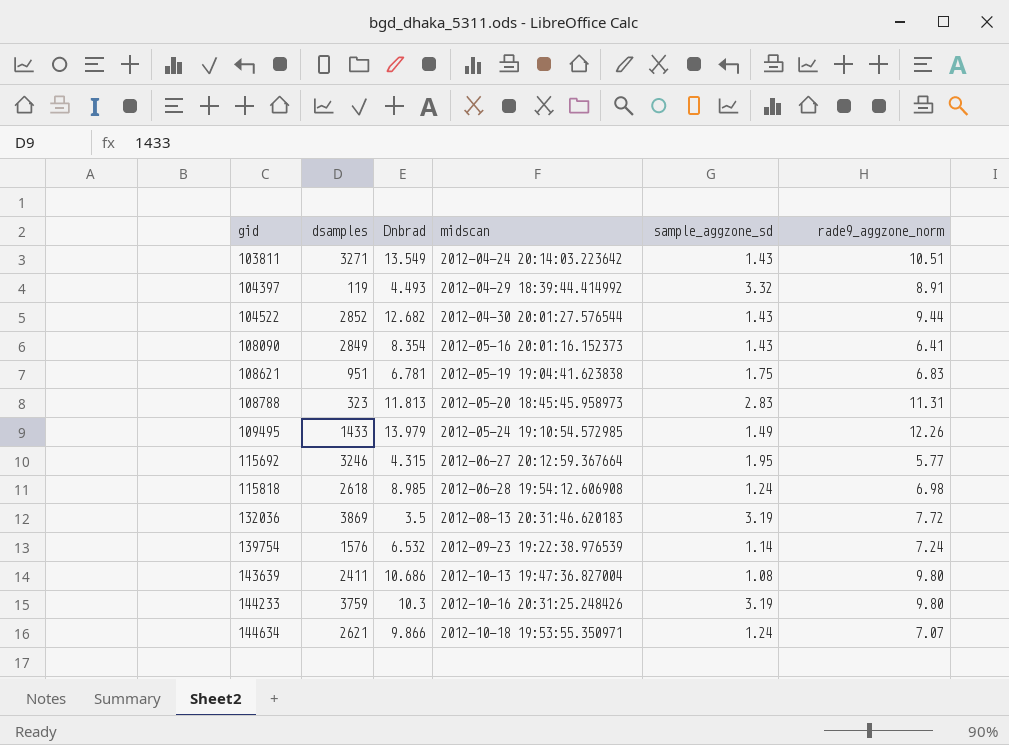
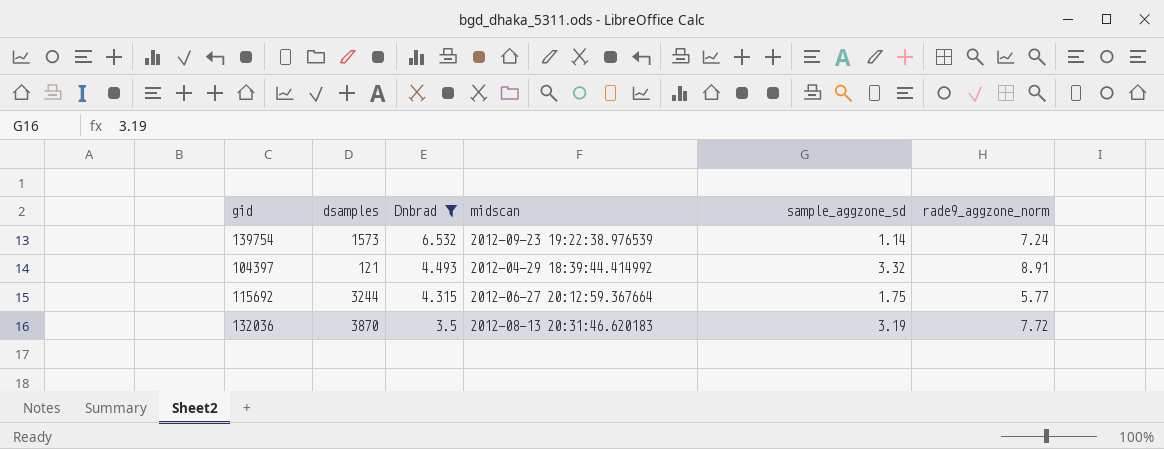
filter: none -> Dnbrad <= 6.532
row order: gid ascending -> Dnbrad descending
139754 | dsamples: 1576 -> 1573
104397 | dsamples: 119 -> 121
115692 | dsamples: 3246 -> 3244
115692 | sample_aggzone_sd: 1.95 -> 1.75
132036 | dsamples: 3869 -> 3870

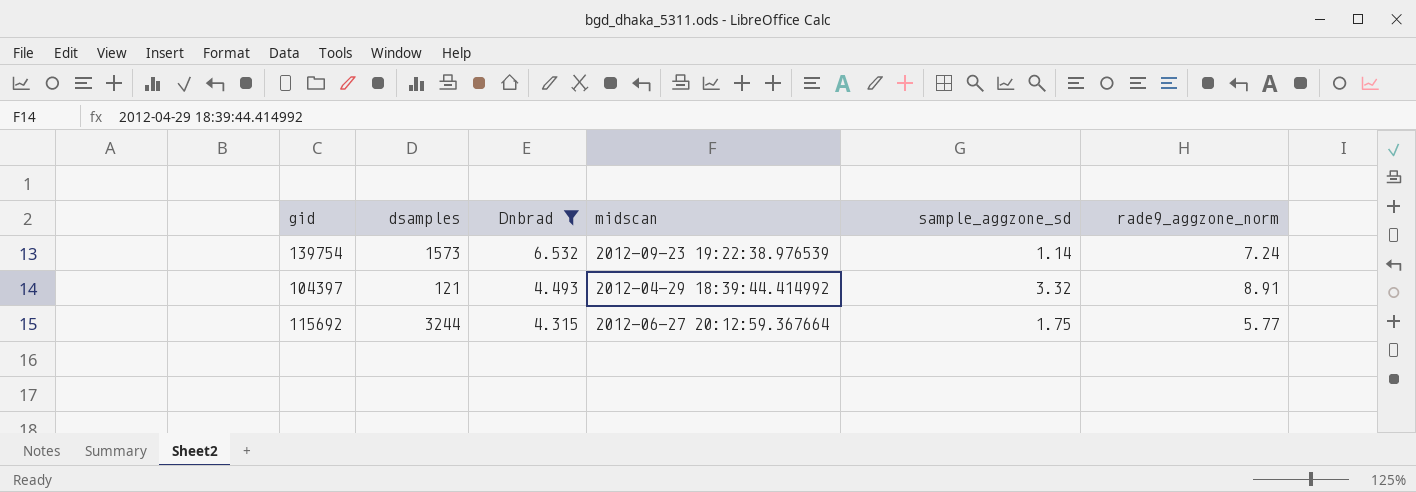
row 132036: 3870 | 3.5 | 2012-08-13 20:31:46.620183 | 3.19 | 7.72 -> none

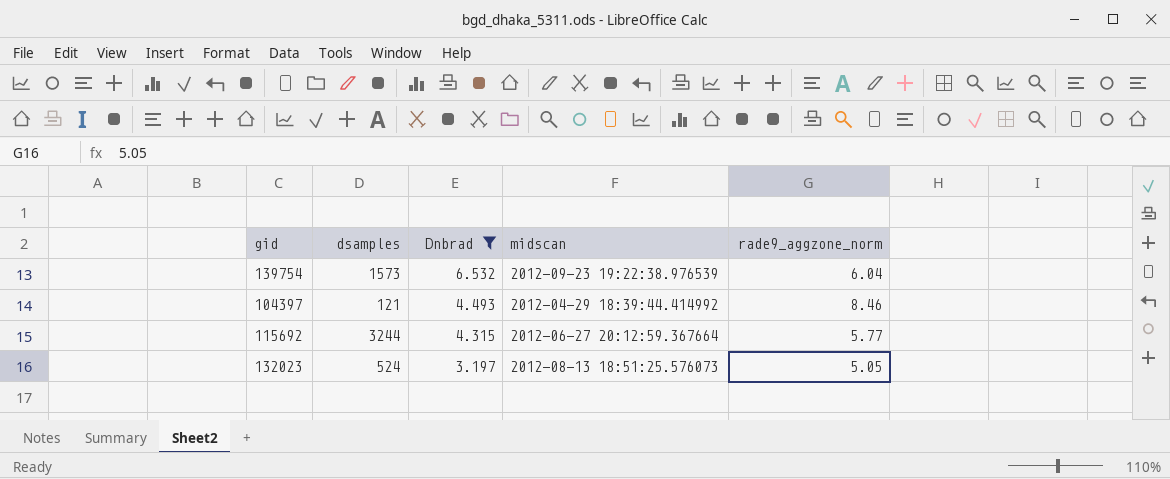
column sample_aggzone_sd | position: 5 -> none
139754 | rade9_aggzone_norm: 7.24 -> 6.04
104397 | rade9_aggzone_norm: 8.91 -> 8.46
row 132023: none -> 524 | 3.197 | 2012-08-13 18:51:25.576073 | 5.05

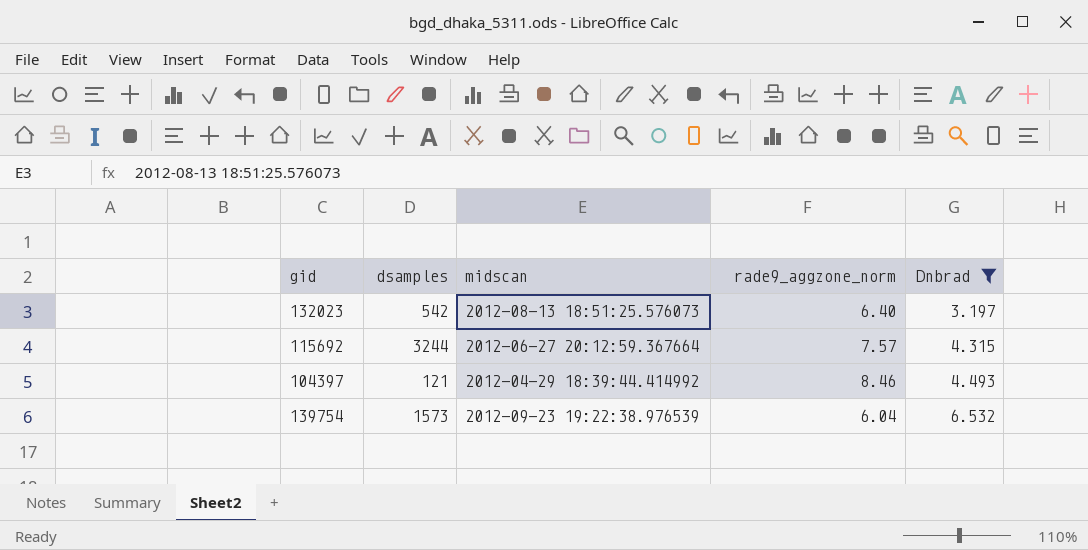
row order: Dnbrad descending -> Dnbrad ascending
column Dnbrad | position: 3 -> 5
132023 | dsamples: 524 -> 542
132023 | rade9_aggzone_norm: 5.05 -> 6.40
115692 | rade9_aggzone_norm: 5.77 -> 7.57

